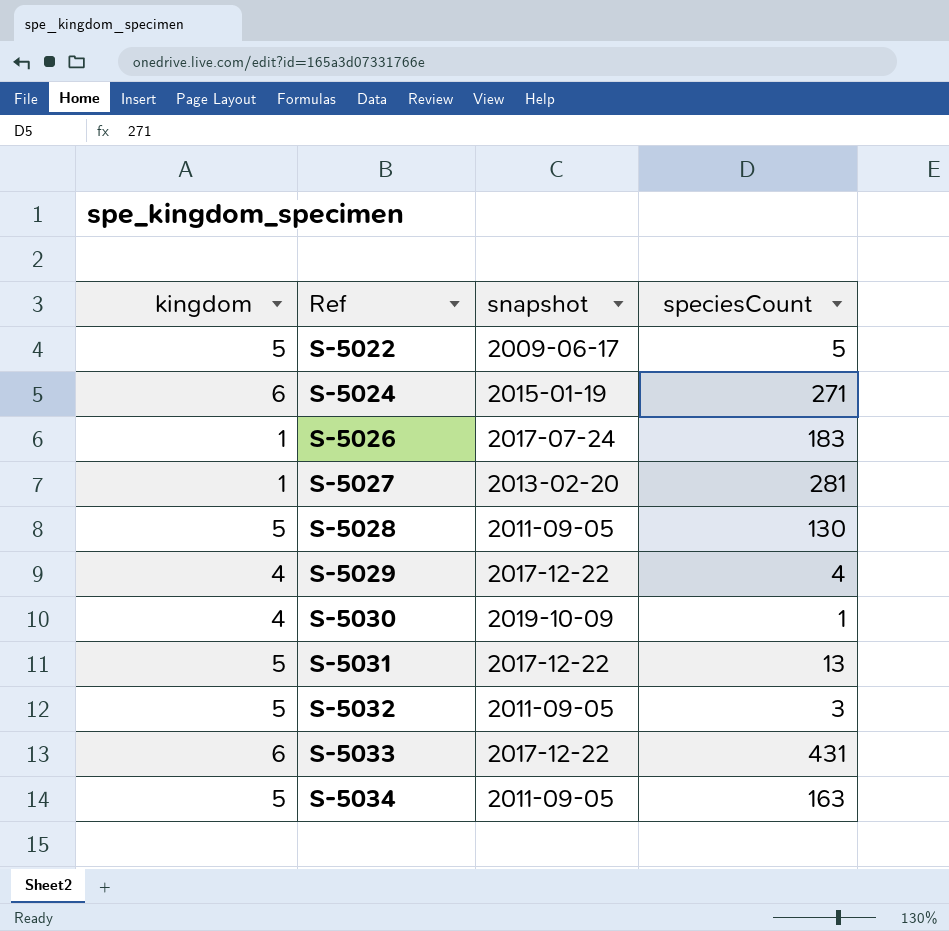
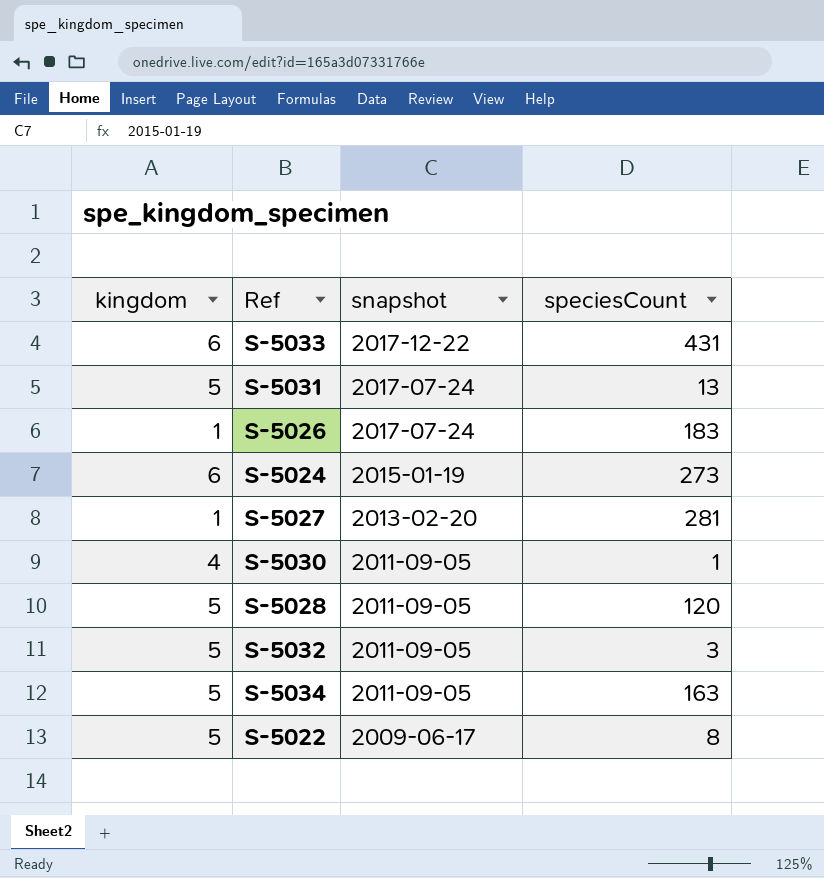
row order: Ref ascending -> snapshot descending
row S-5029: 4 | 2017-12-22 | 4 -> none
S-5031 | snapshot: 2017-12-22 -> 2017-07-24
S-5024 | speciesCount: 271 -> 273
S-5030 | snapshot: 2019-10-09 -> 2011-09-05
S-5028 | speciesCount: 130 -> 120
S-5022 | speciesCount: 5 -> 8

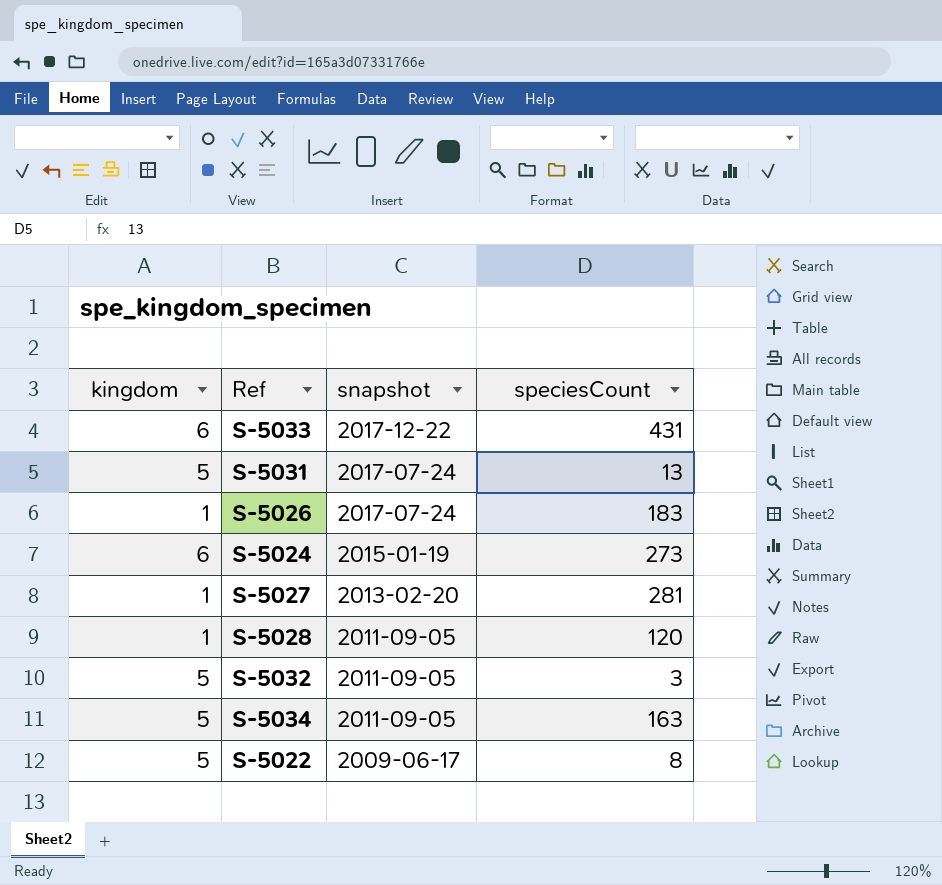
row S-5030: 4 | 2011-09-05 | 1 -> none
S-5028 | kingdom: 5 -> 1

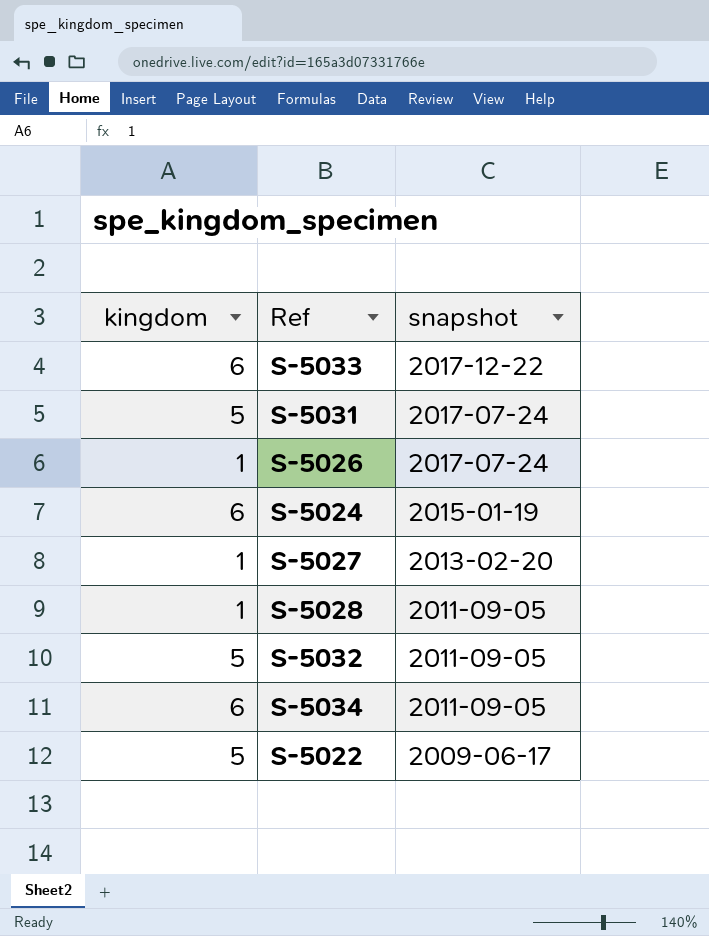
column speciesCount | position: 4 -> none
S-5034 | kingdom: 5 -> 6

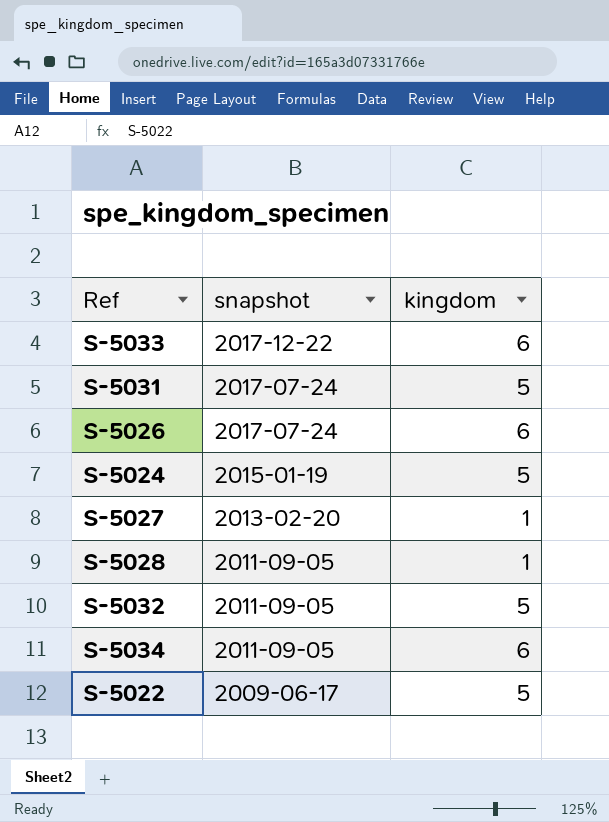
column kingdom | position: 1 -> 3
S-5026 | kingdom: 1 -> 6
S-5024 | kingdom: 6 -> 5

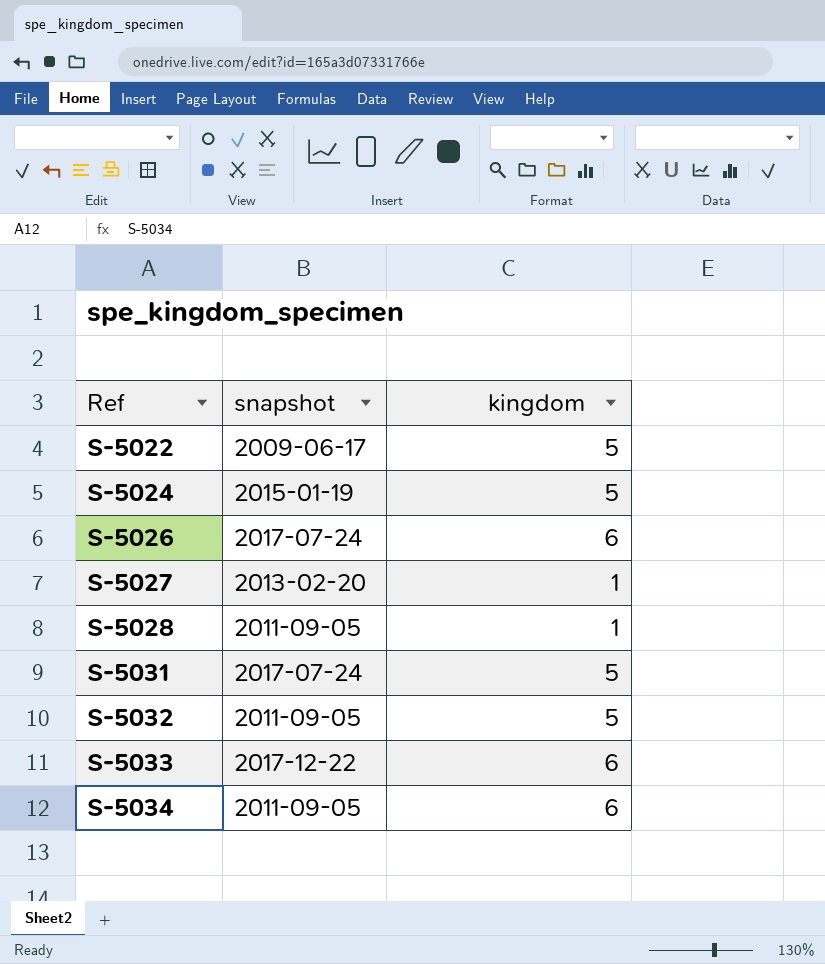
row order: snapshot descending -> Ref ascending

